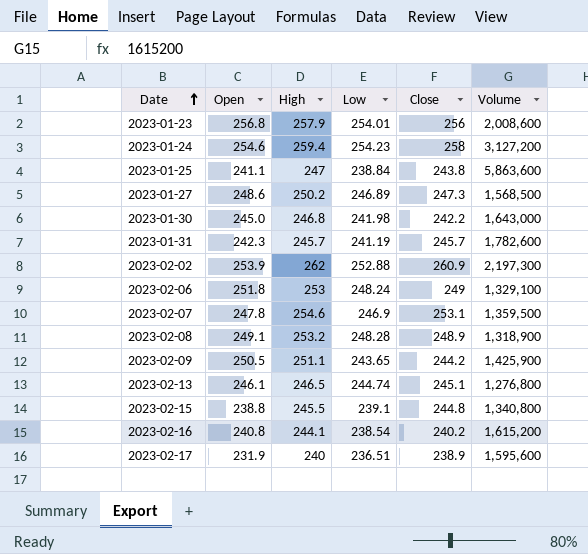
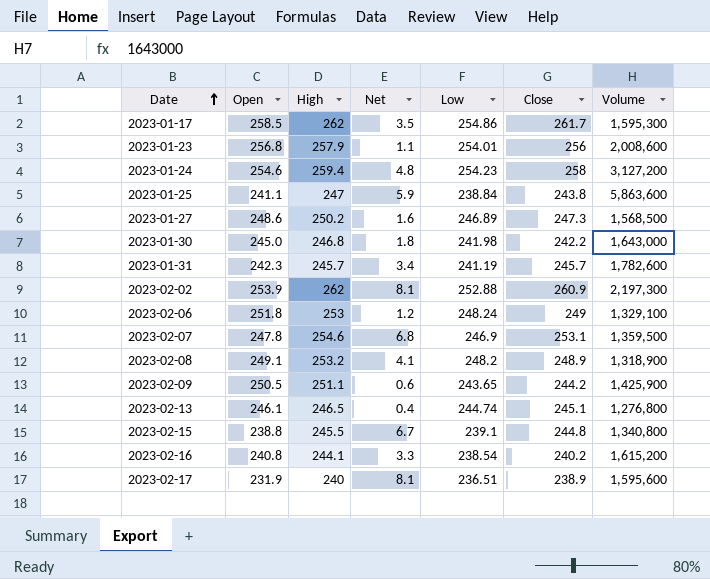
column Net | formula: none -> [High] - [Open]
row 2023-01-17: none -> 258.5 | 262 | 3.5 | 254.86 | 261.7 | 1,595,300
2023-02-08 | Low: 248.28 -> 248.2

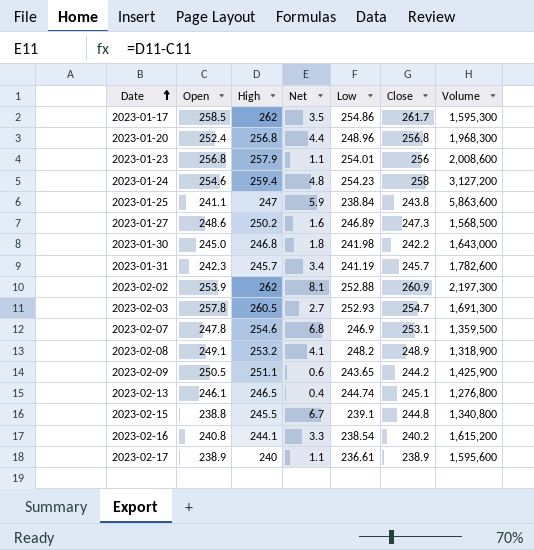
row 2023-02-06: 251.8 | 253 | 1.2 | 248.24 | 249 | 1,329,100 -> none
row 2023-01-20: none -> 252.4 | 256.8 | 4.4 | 248.96 | 256.8 | 1,968,300
row 2023-02-03: none -> 257.8 | 260.5 | 2.7 | 252.93 | 254.7 | 1,691,300
2023-02-17 | Open: 231.9 -> 238.9
2023-02-17 | Net: 8.1 -> 1.1
2023-02-17 | Low: 236.51 -> 236.61

